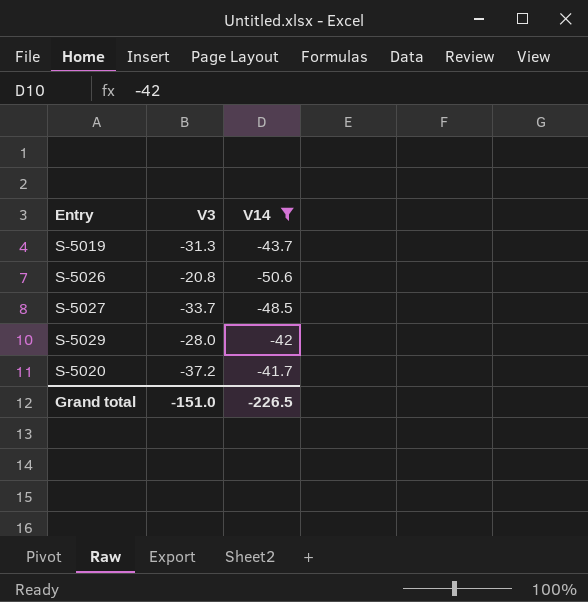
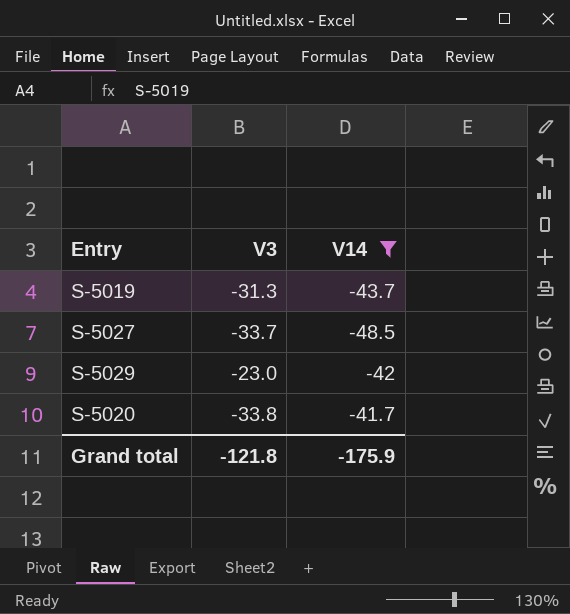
row S-5026: -20.8 | -50.6 -> none
S-5029 | V3: -28.0 -> -23.0
S-5020 | V3: -37.2 -> -33.8
Grand total | V3: -151.0 -> -121.8
Grand total | V14: -226.5 -> -175.9

